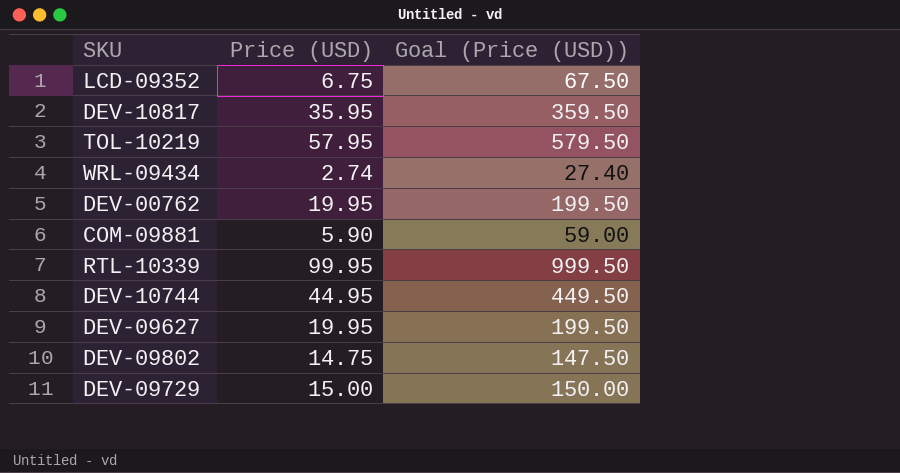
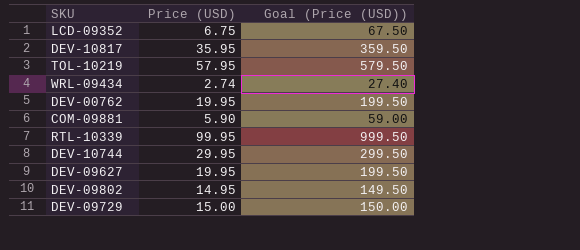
DEV-10744 | Price (USD): 44.95 -> 29.95
DEV-10744 | Goal (Price (USD)): 449.50 -> 299.50
DEV-09802 | Price (USD): 14.75 -> 14.95
DEV-09802 | Goal (Price (USD)): 147.50 -> 149.50

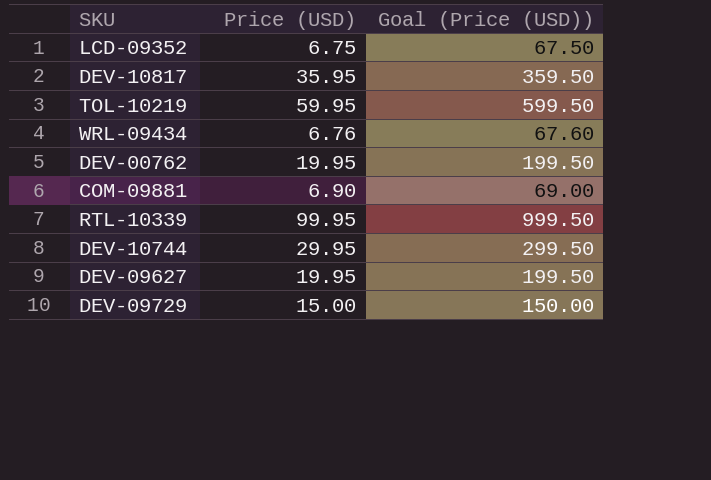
row DEV-09802: 14.95 | 149.50 -> none
TOL-10219 | Price (USD): 57.95 -> 59.95
TOL-10219 | Goal (Price (USD)): 579.50 -> 599.50
WRL-09434 | Price (USD): 2.74 -> 6.76
WRL-09434 | Goal (Price (USD)): 27.40 -> 67.60
COM-09881 | Price (USD): 5.90 -> 6.90
COM-09881 | Goal (Price (USD)): 59.00 -> 69.00

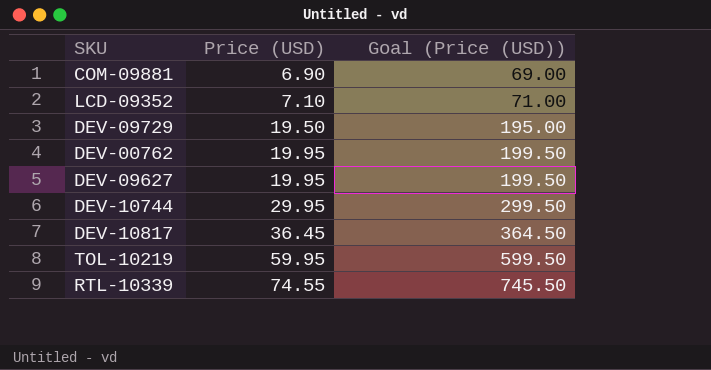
row order: none -> Price (USD) ascending
row WRL-09434: 6.76 | 67.60 -> none
LCD-09352 | Price (USD): 6.75 -> 7.10
LCD-09352 | Goal (Price (USD)): 67.50 -> 71.00
DEV-09729 | Price (USD): 15.00 -> 19.50
DEV-09729 | Goal (Price (USD)): 150.00 -> 195.00
DEV-10817 | Price (USD): 35.95 -> 36.45
DEV-10817 | Goal (Price (USD)): 359.50 -> 364.50
RTL-10339 | Price (USD): 99.95 -> 74.55
RTL-10339 | Goal (Price (USD)): 999.50 -> 745.50

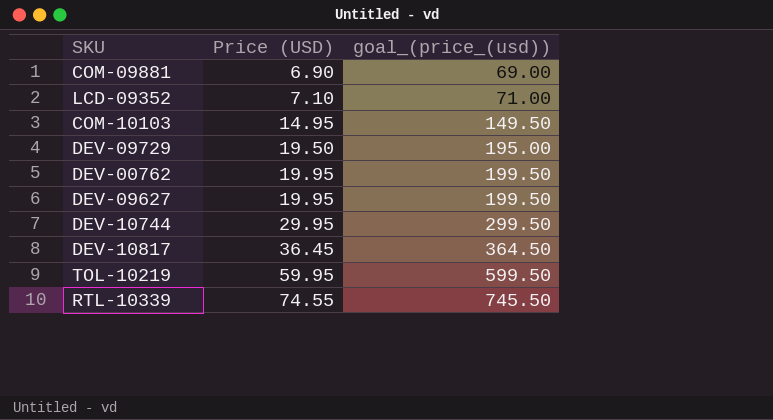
column name: Goal (Price (USD)) -> goal_(price_(usd))
row COM-10103: none -> 14.95 | 149.50

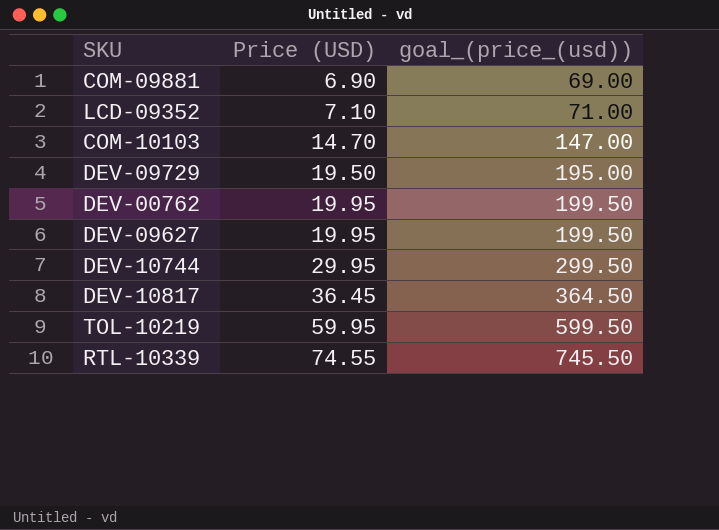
COM-10103 | Price (USD): 14.95 -> 14.70
COM-10103 | goal_(price_(usd)): 149.50 -> 147.00

